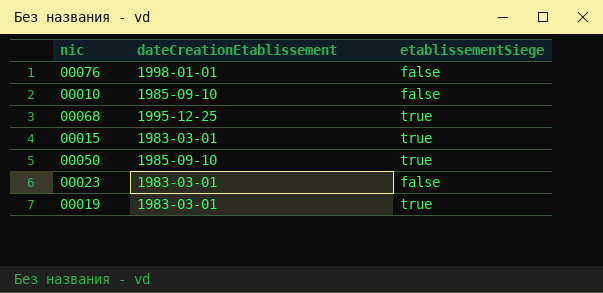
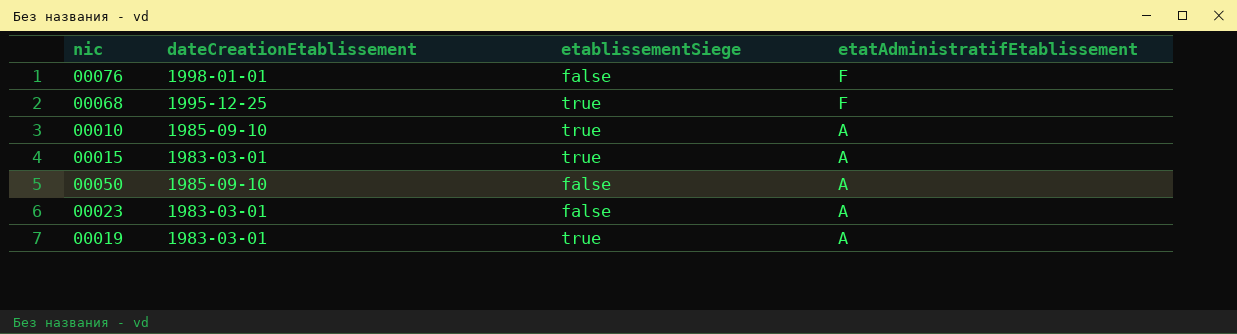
row order: none -> etatAdministratifEtablissement descending
column etatAdministratifEtablissement | position: none -> 4
00010 | etablissementSiege: false -> true
00050 | etablissementSiege: true -> false

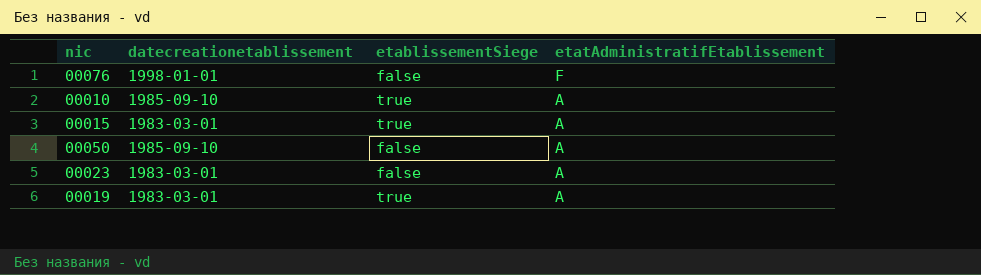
column name: dateCreationEtablissement -> datecreationetablissement
row 00068: 1995-12-25 | true | F -> none

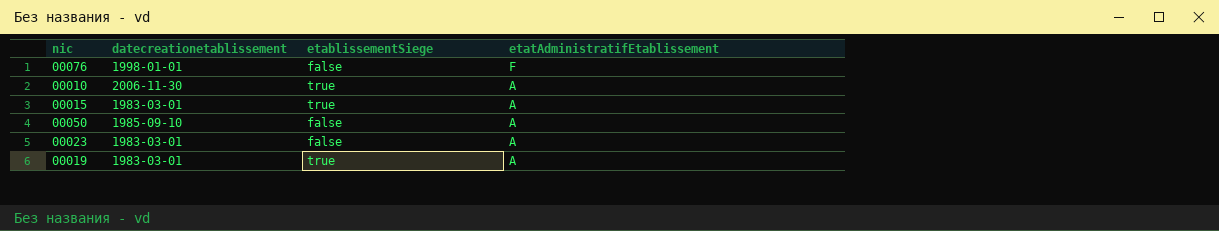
00010 | datecreationetablissement: 1985-09-10 -> 2006-11-30

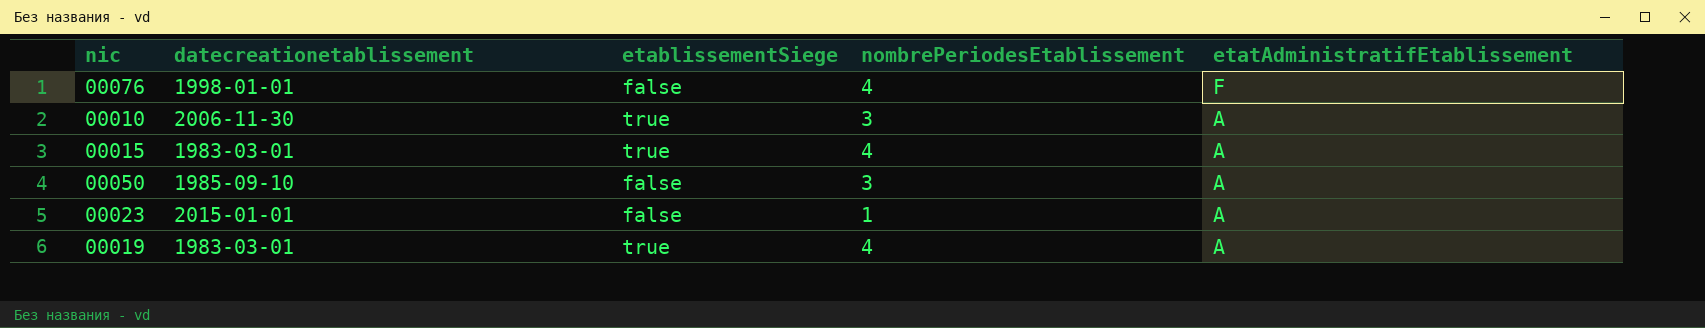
column nombrePeriodesEtablissement | position: none -> 4
00023 | datecreationetablissement: 1983-03-01 -> 2015-01-01

